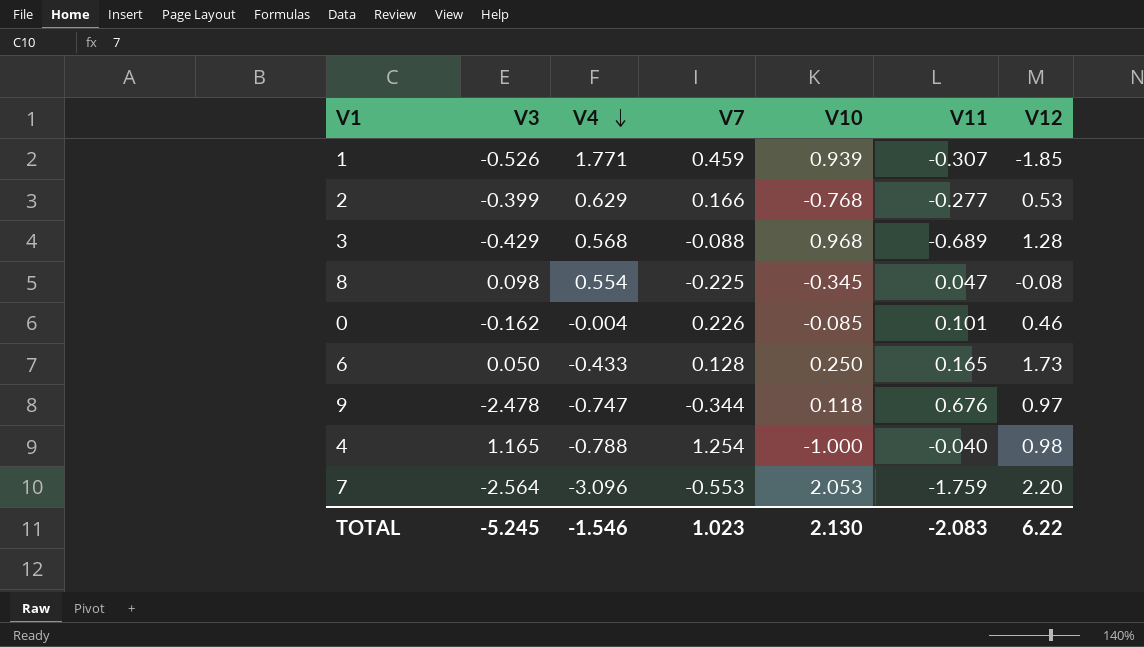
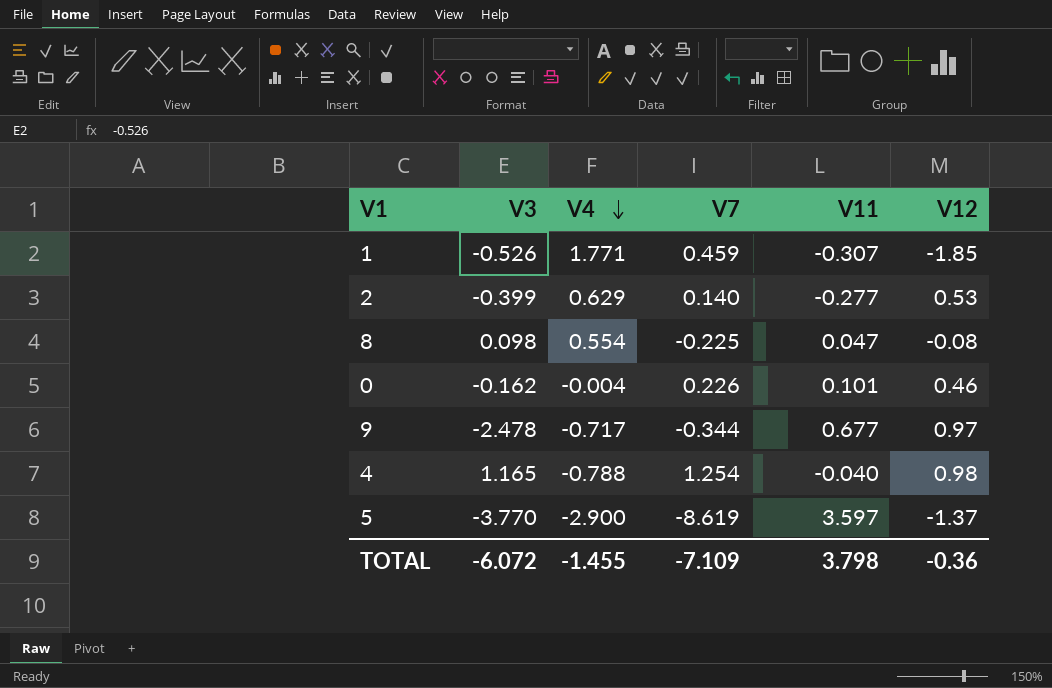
column V10 | position: 5 -> none
row 3: -0.429 | 0.568 | -0.088 | 0.968 | -0.689 | 1.28 -> none
row 6: 0.050 | -0.433 | 0.128 | 0.250 | 0.165 | 1.73 -> none
row 7: -2.564 | -3.096 | -0.553 | 2.053 | -1.759 | 2.20 -> none
2 | V7: 0.166 -> 0.140
9 | V4: -0.747 -> -0.717
9 | V11: 0.676 -> 0.677
row 5: none -> -3.770 | -2.900 | -8.619 | 3.597 | -1.37
TOTAL | V3: -5.245 -> -6.072
TOTAL | V4: -1.546 -> -1.455
TOTAL | V7: 1.023 -> -7.109
TOTAL | V11: -2.083 -> 3.798
TOTAL | V12: 6.22 -> -0.36

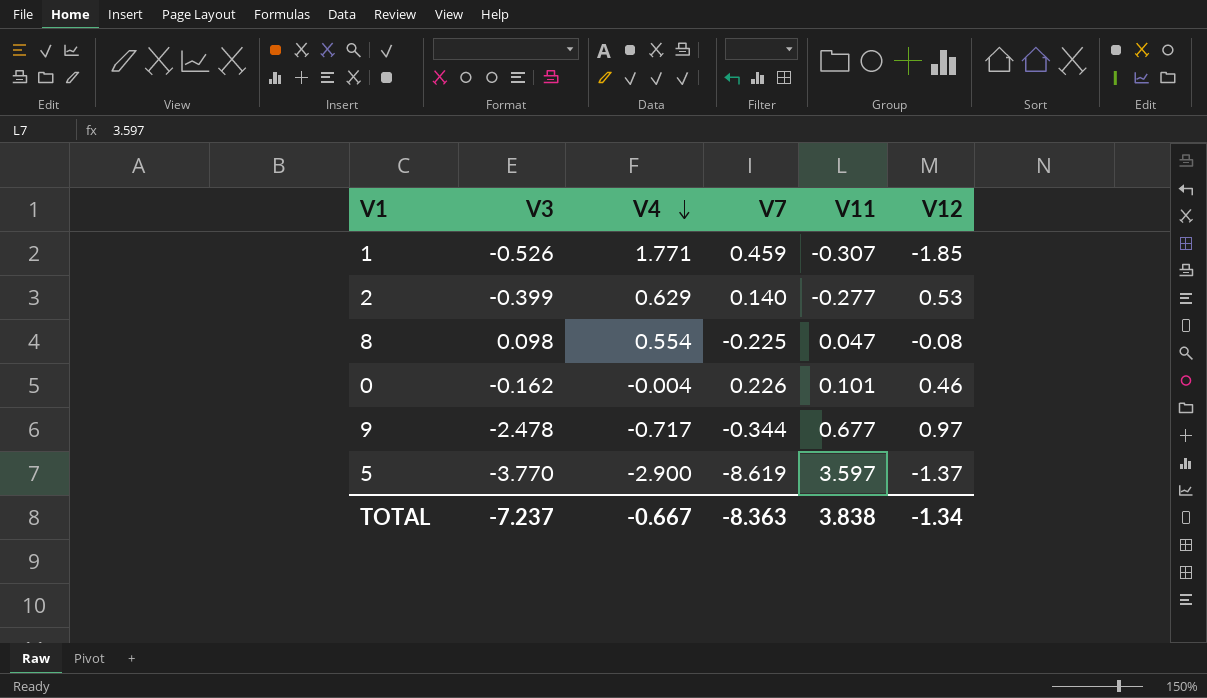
row 4: 1.165 | -0.788 | 1.254 | -0.040 | 0.98 -> none
TOTAL | V3: -6.072 -> -7.237
TOTAL | V4: -1.455 -> -0.667
TOTAL | V7: -7.109 -> -8.363
TOTAL | V11: 3.798 -> 3.838
TOTAL | V12: -0.36 -> -1.34

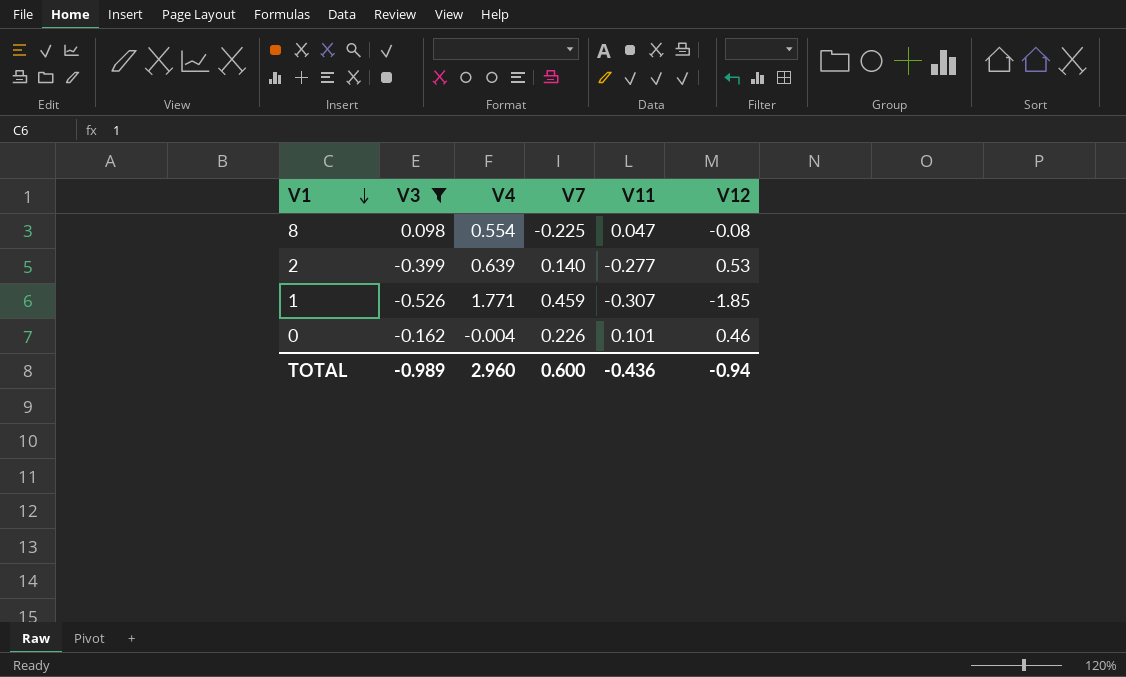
filter: none -> V3 >= -0.526
row order: V4 descending -> V1 descending
2 | V4: 0.629 -> 0.639
TOTAL | V3: -7.237 -> -0.989
TOTAL | V4: -0.667 -> 2.960
TOTAL | V7: -8.363 -> 0.600
TOTAL | V11: 3.838 -> -0.436
TOTAL | V12: -1.34 -> -0.94

